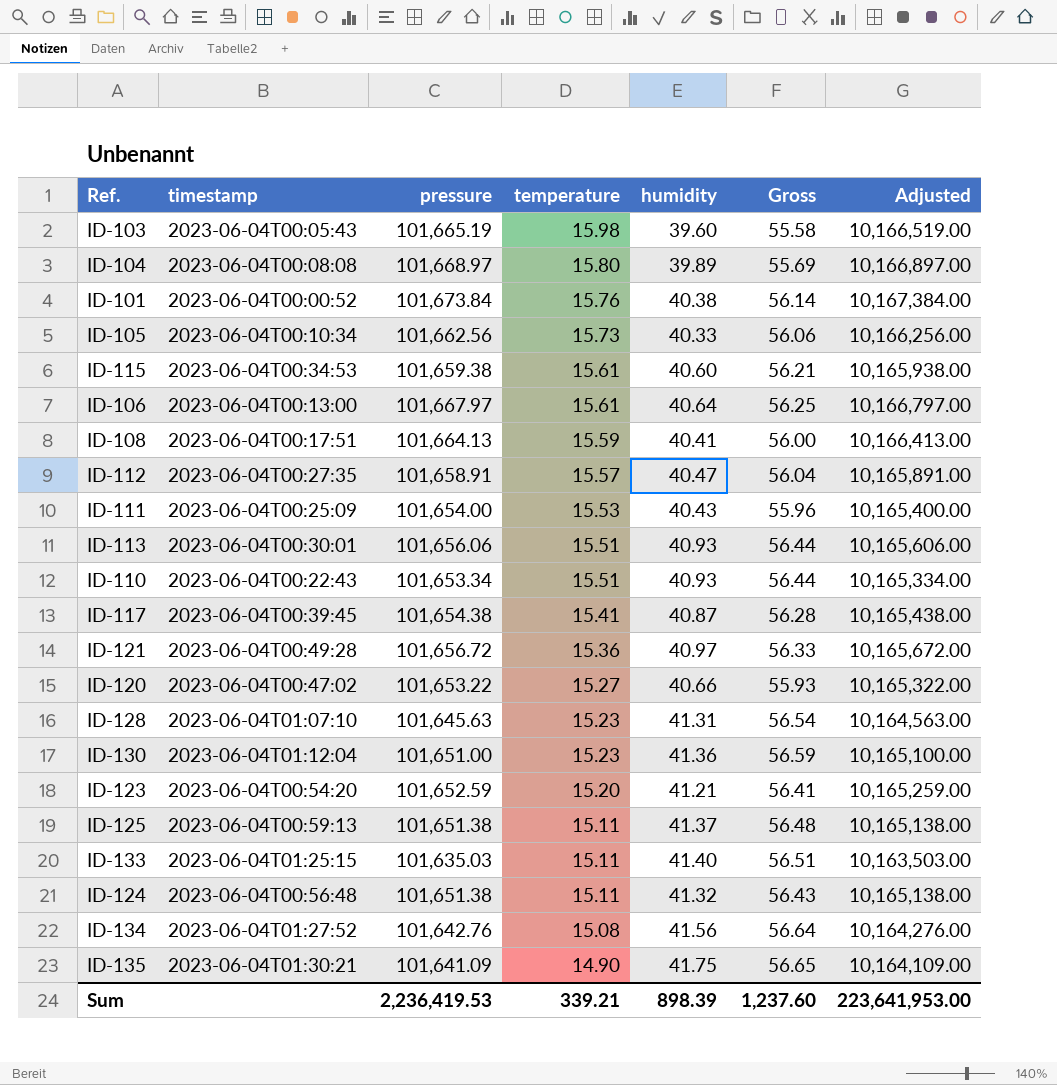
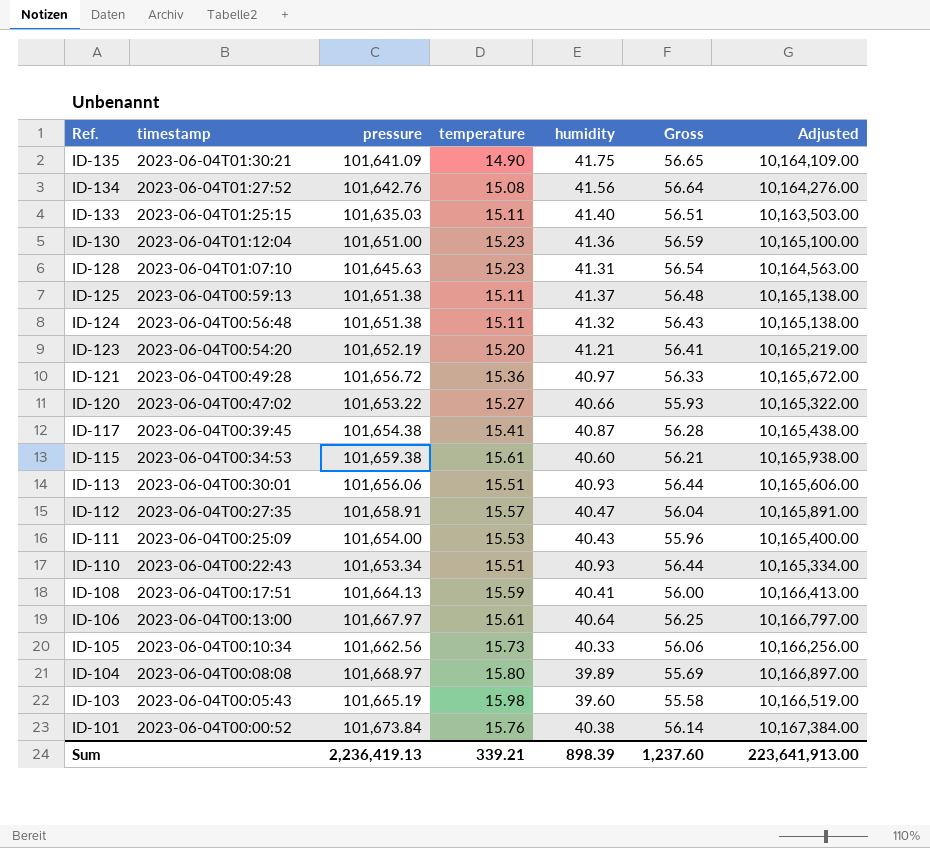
row order: temperature descending -> Ref. descending
ID-123 | pressure: 101,652.59 -> 101,652.19
ID-123 | Adjusted: 10,165,259.00 -> 10,165,219.00
Sum | pressure: 2,236,419.53 -> 2,236,419.13
Sum | Adjusted: 223,641,953.00 -> 223,641,913.00

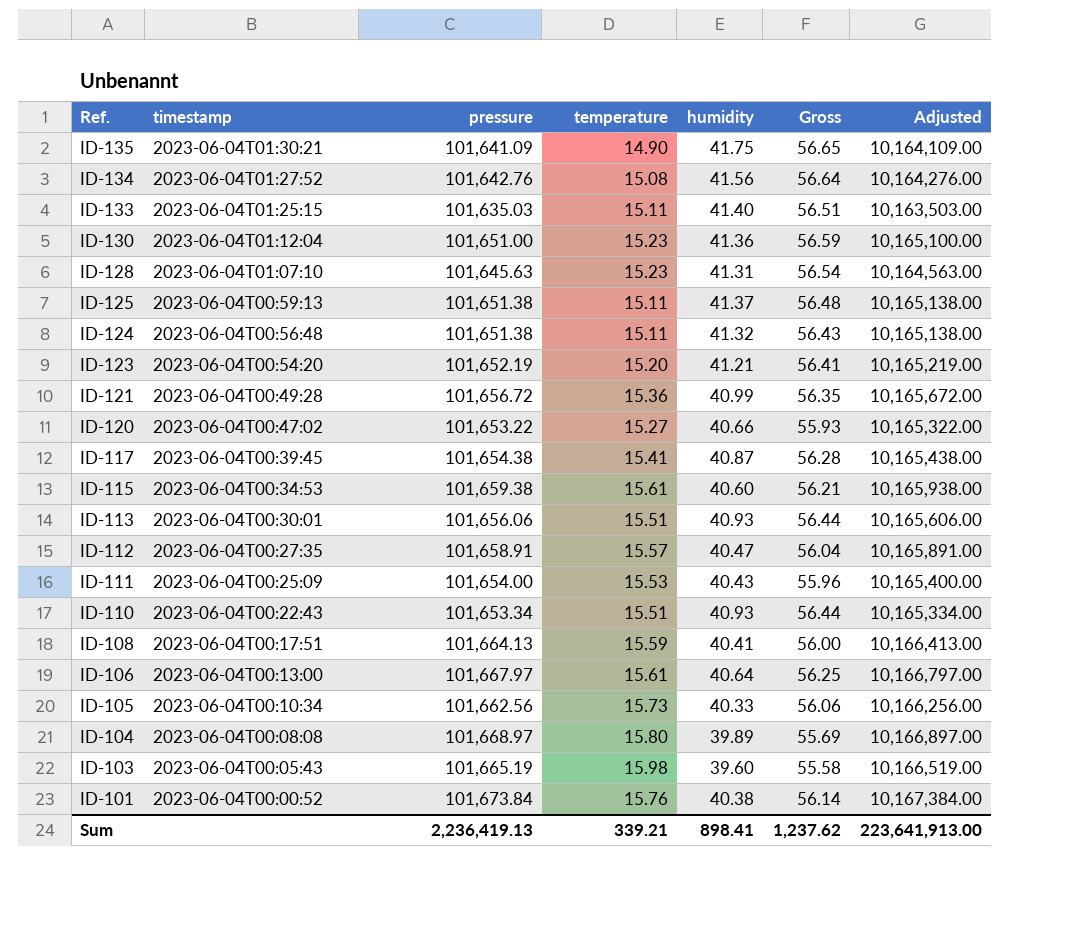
ID-121 | humidity: 40.97 -> 40.99
ID-121 | Gross: 56.33 -> 56.35
Sum | humidity: 898.39 -> 898.41
Sum | Gross: 1,237.60 -> 1,237.62

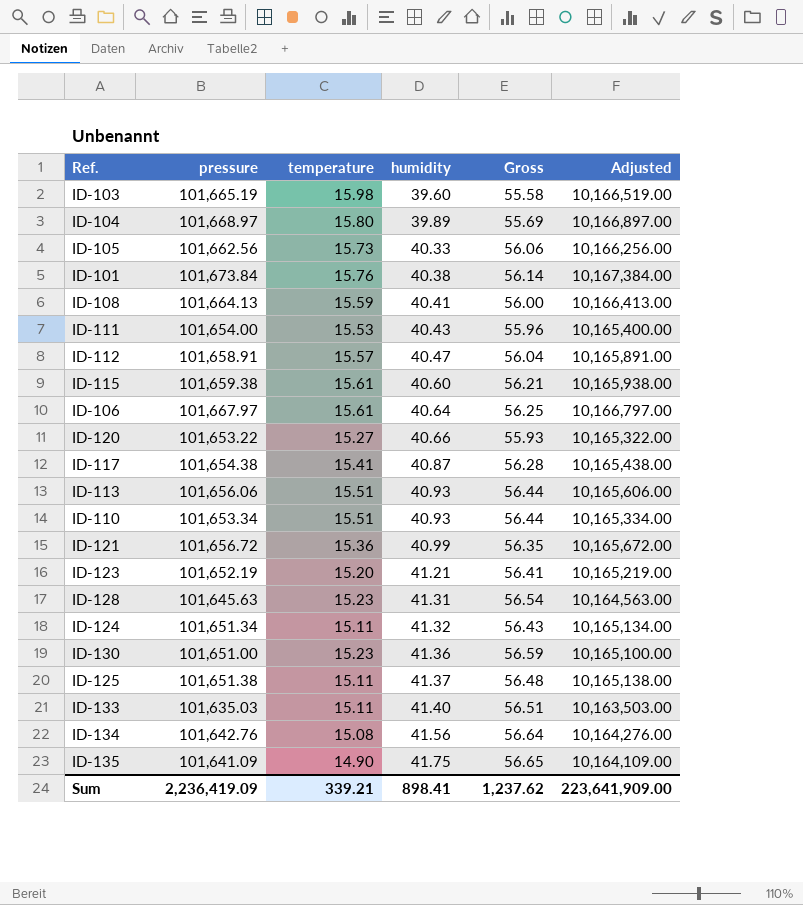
row order: Ref. descending -> humidity ascending
column timestamp | position: 2 -> none
ID-124 | pressure: 101,651.38 -> 101,651.34
ID-124 | Adjusted: 10,165,138.00 -> 10,165,134.00
Sum | pressure: 2,236,419.13 -> 2,236,419.09
Sum | Adjusted: 223,641,913.00 -> 223,641,909.00

